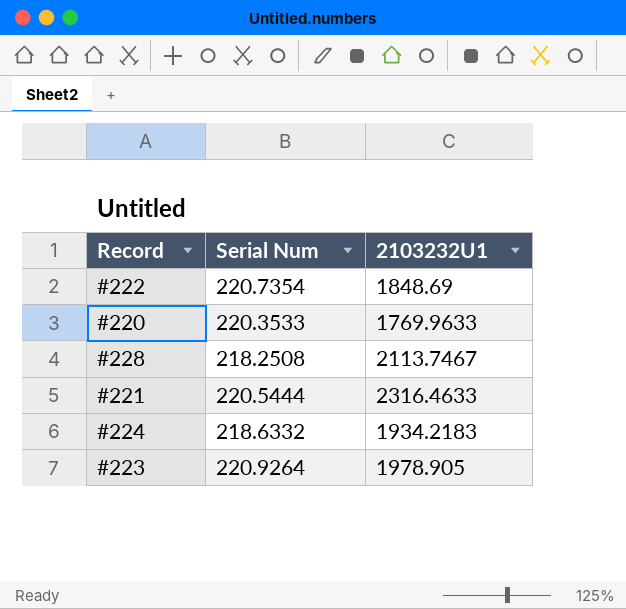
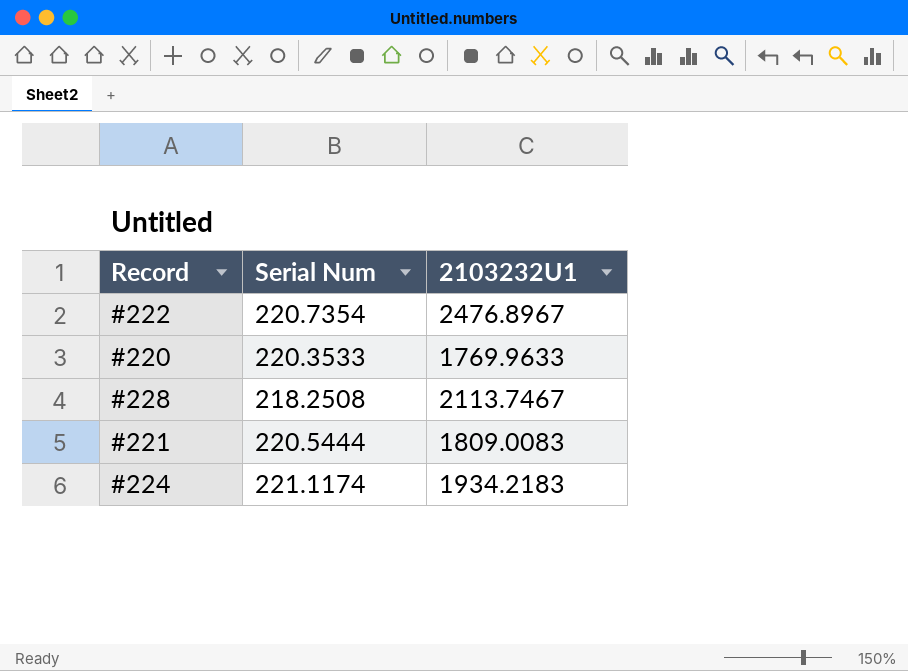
row #223: 220.9264 | 1978.905 -> none
#222 | 2103232U1: 1848.69 -> 2476.8967
#221 | 2103232U1: 2316.4633 -> 1809.0083
#224 | Serial Num: 218.6332 -> 221.1174

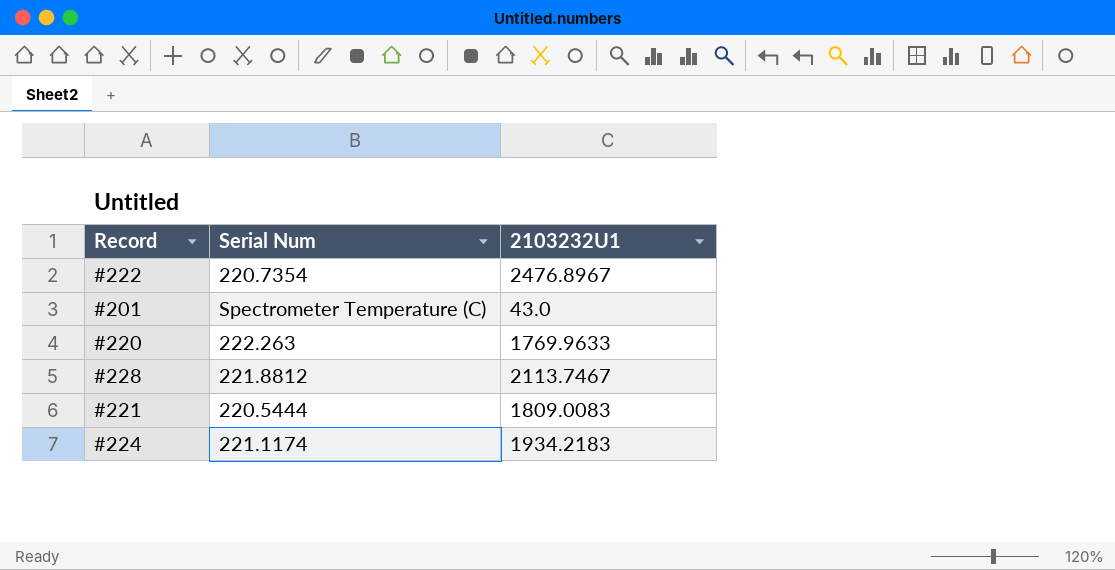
row #201: none -> Spectrometer Temperature (C) | 43.0
#220 | Serial Num: 220.3533 -> 222.263
#228 | Serial Num: 218.2508 -> 221.8812

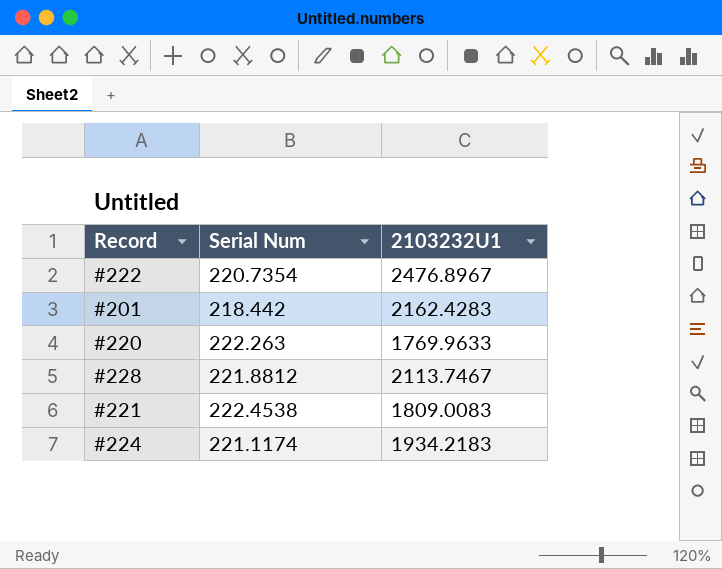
#201 | Serial Num: Spectrometer Temperature (C) -> 218.442
#201 | 2103232U1: 43.0 -> 2162.4283
#221 | Serial Num: 220.5444 -> 222.4538

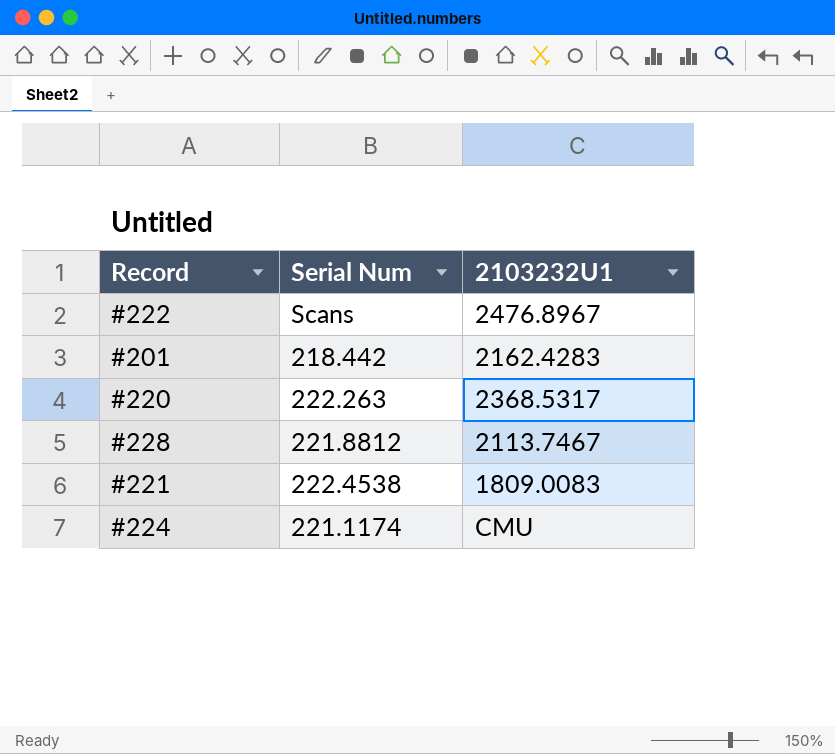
#222 | Serial Num: 220.7354 -> Scans
#220 | 2103232U1: 1769.9633 -> 2368.5317
#224 | 2103232U1: 1934.2183 -> CMU

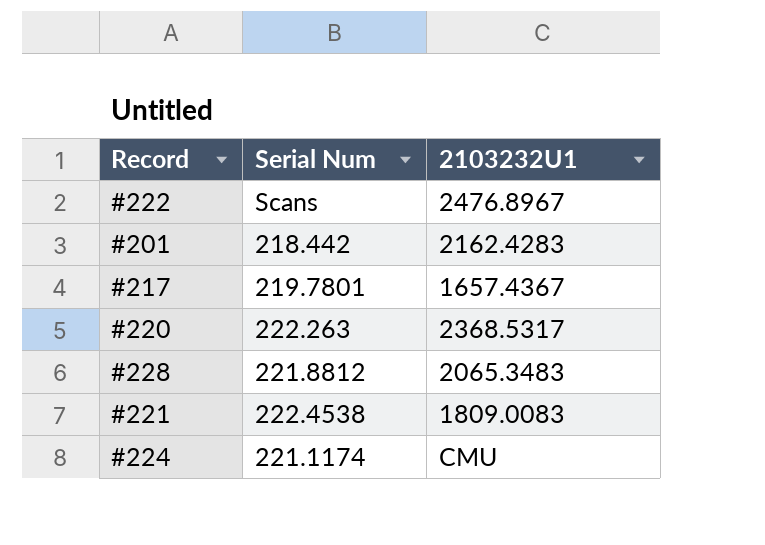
row #217: none -> 219.7801 | 1657.4367
#228 | 2103232U1: 2113.7467 -> 2065.3483

